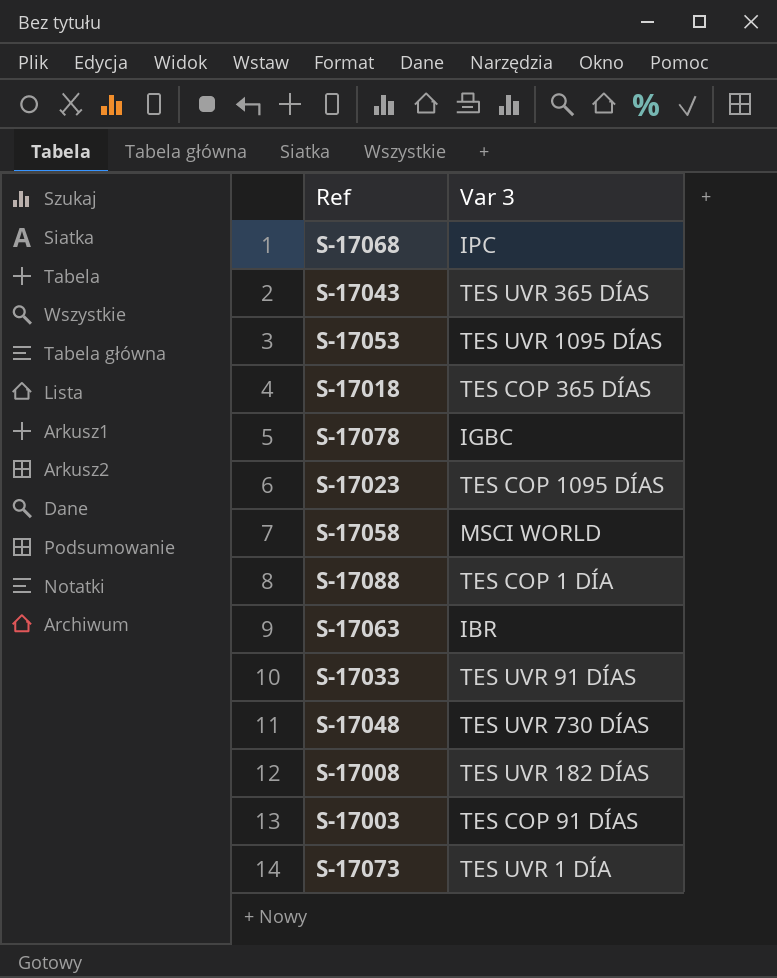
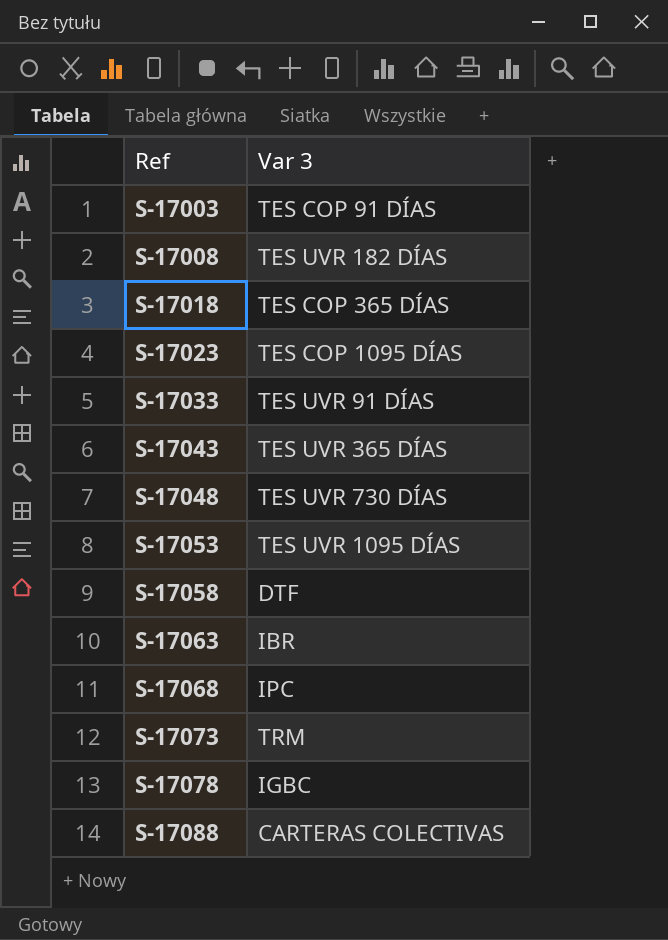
row order: none -> Ref ascending
S-17058 | Var 3: MSCI WORLD -> DTF
S-17073 | Var 3: TES UVR 1 DÍA -> TRM
S-17088 | Var 3: TES COP 1 DÍA -> CARTERAS COLECTIVAS

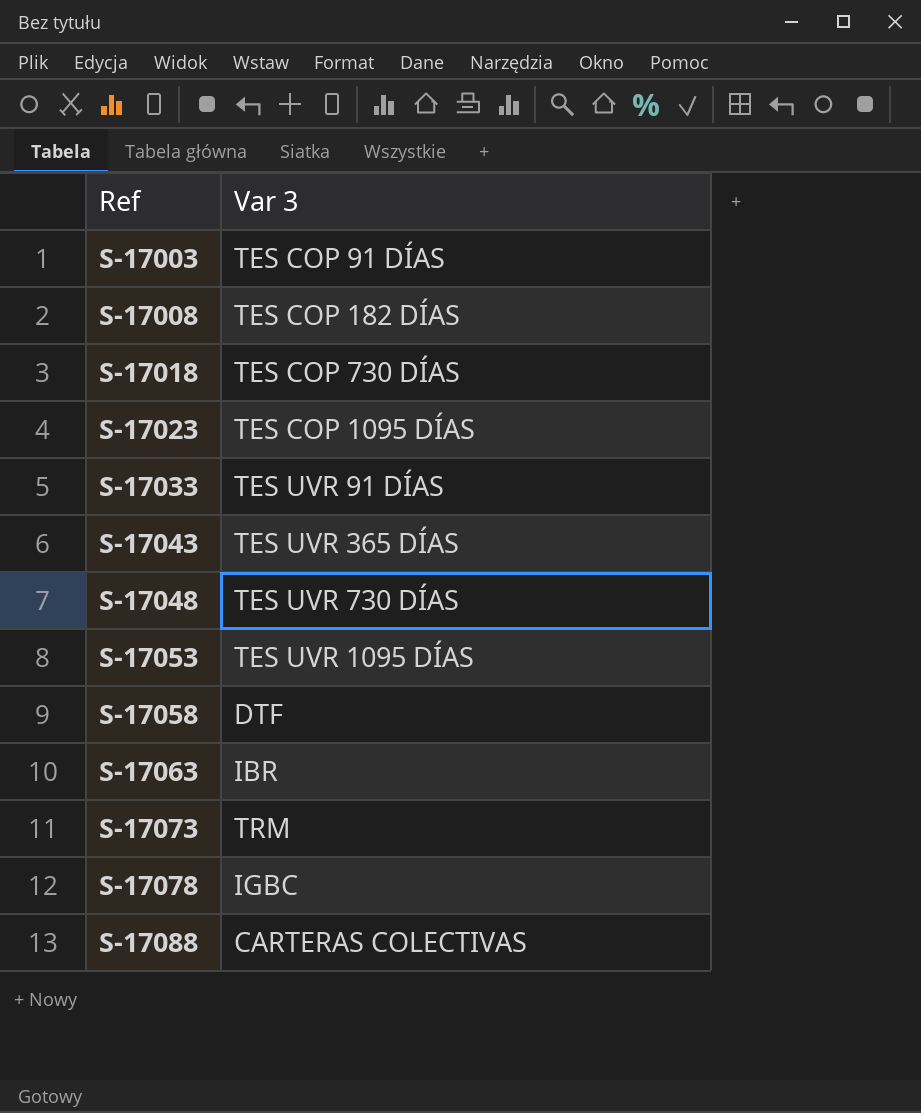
row S-17068: IPC -> none
S-17008 | Var 3: TES UVR 182 DÍAS -> TES COP 182 DÍAS
S-17018 | Var 3: TES COP 365 DÍAS -> TES COP 730 DÍAS

